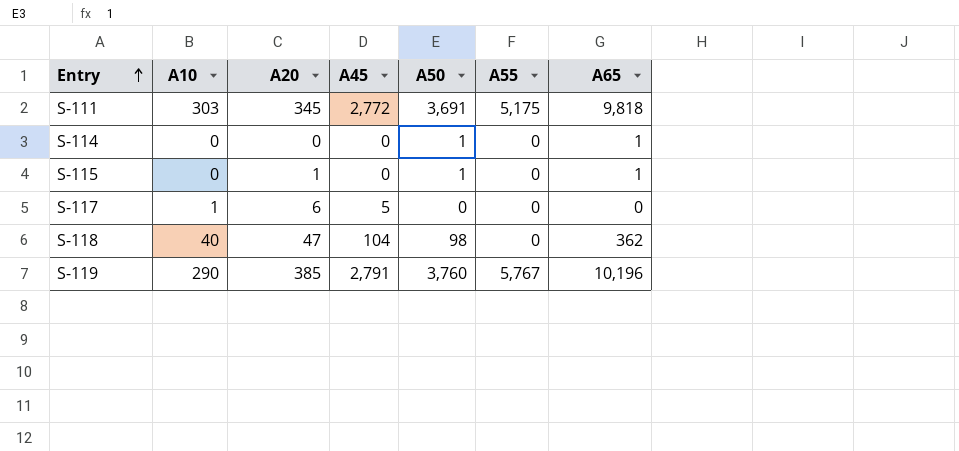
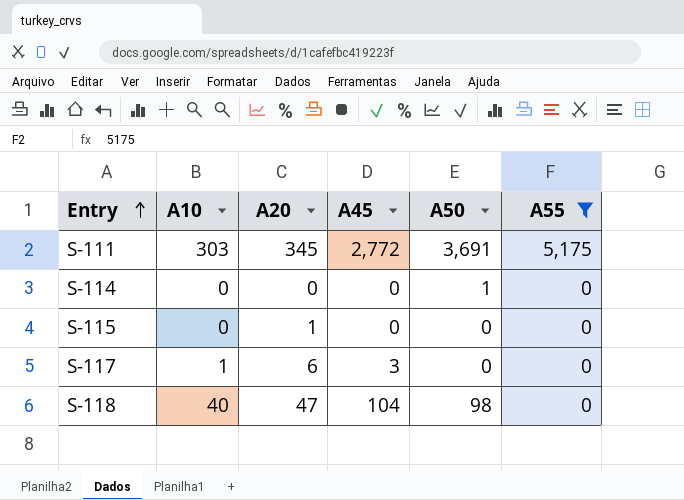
filter: none -> A55 != 5,767
column A65 | position: 7 -> none
S-115 | A50: 1 -> 0
S-117 | A45: 5 -> 3

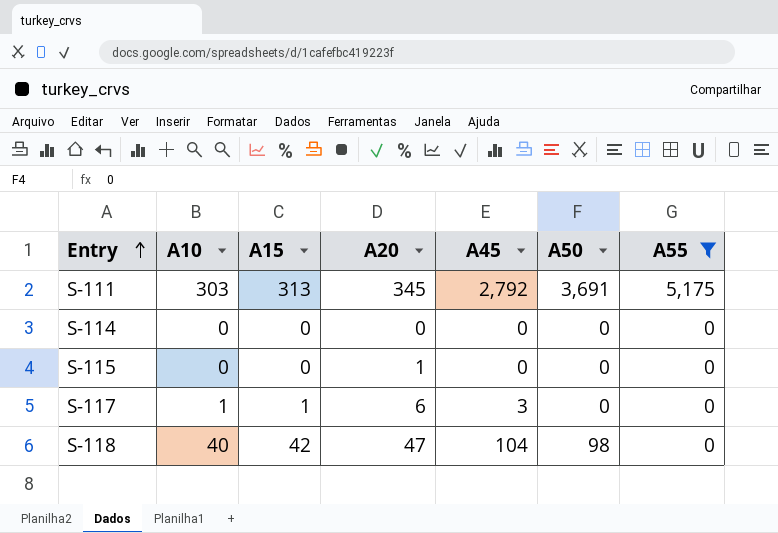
column A15 | position: none -> 3
S-111 | A45: 2,772 -> 2,792
S-114 | A50: 1 -> 0

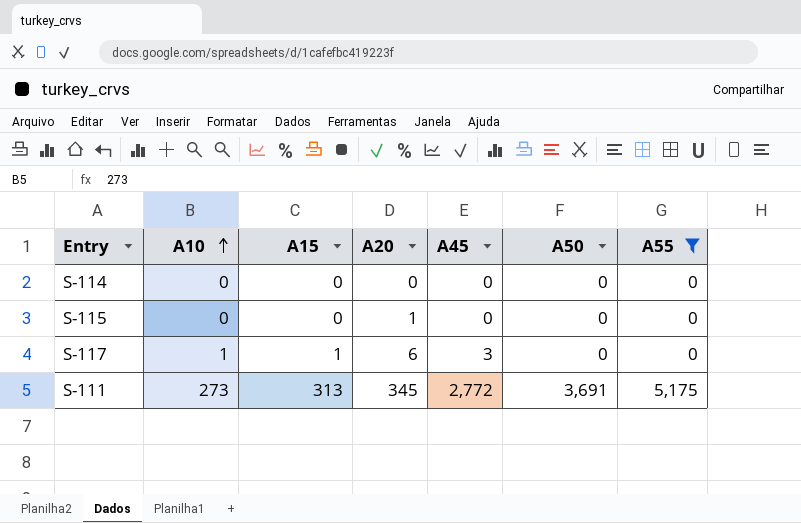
row order: Entry ascending -> A10 ascending
row S-118: 40 | 42 | 47 | 104 | 98 | 0 -> none
S-111 | A10: 303 -> 273
S-111 | A45: 2,792 -> 2,772

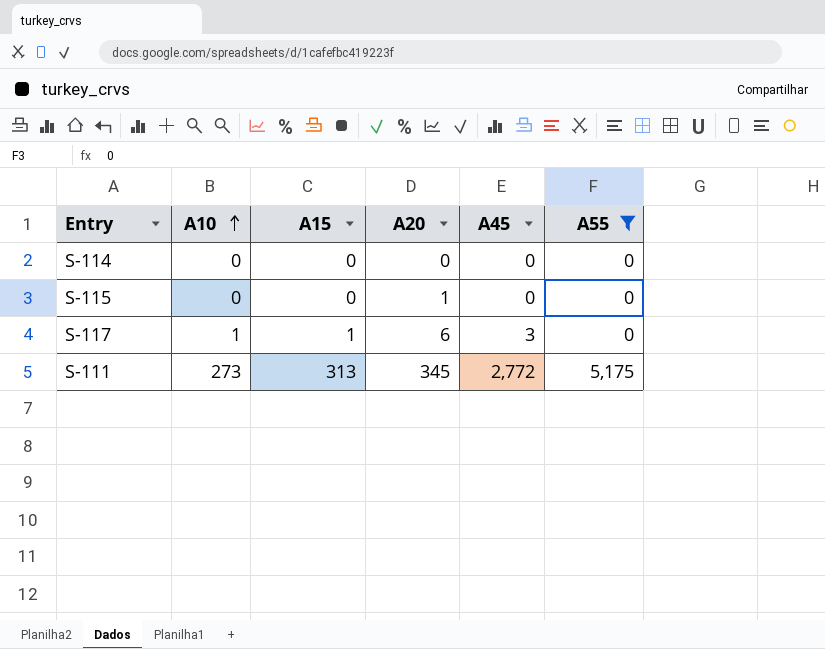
column A50 | position: 6 -> none

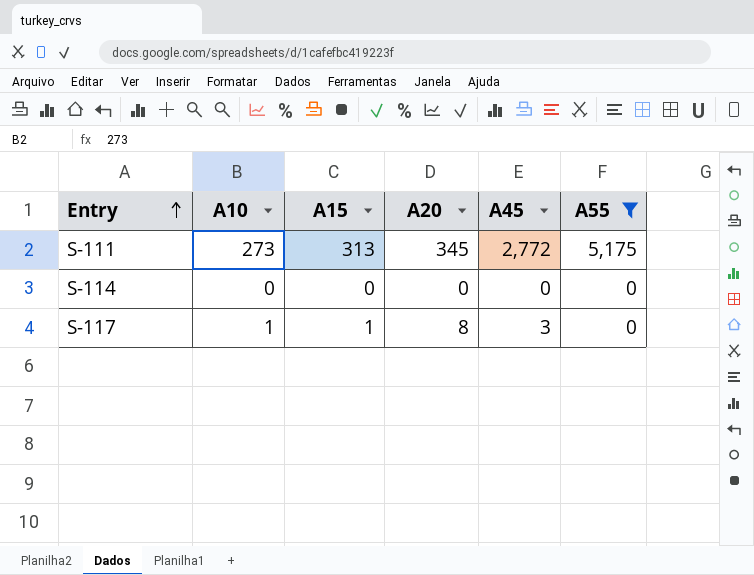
row order: A10 ascending -> Entry ascending
row S-115: 0 | 0 | 1 | 0 | 0 -> none
S-117 | A20: 6 -> 8

